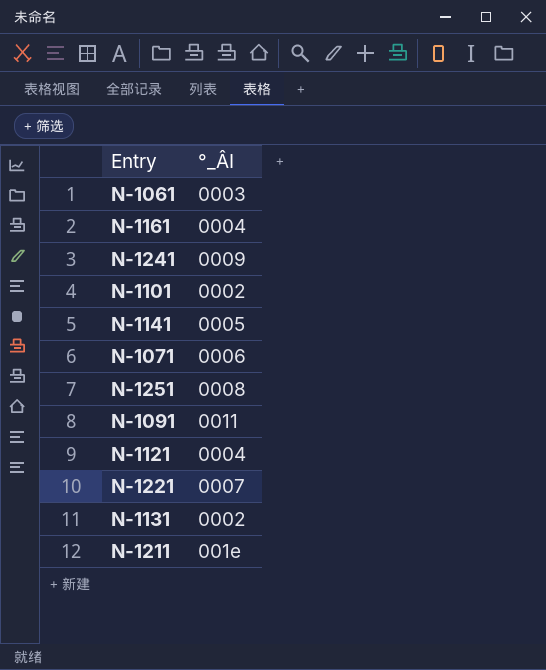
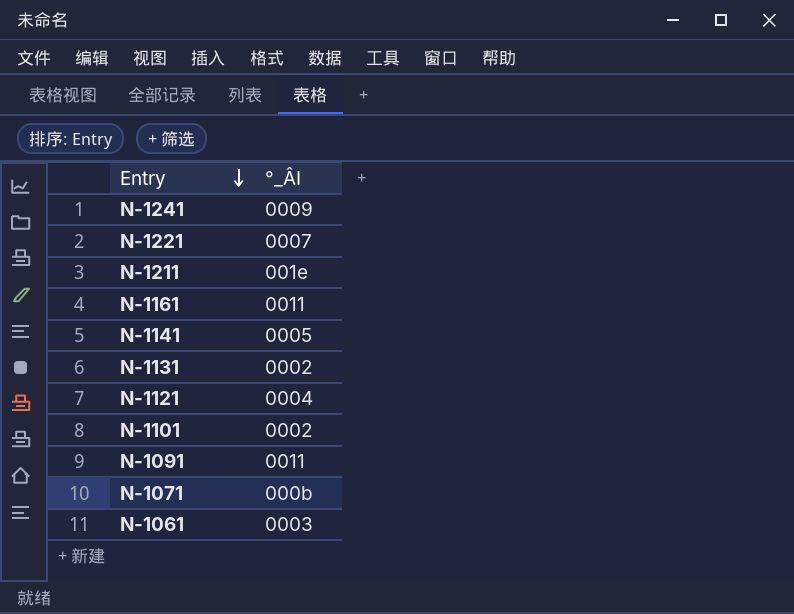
row order: none -> Entry descending
row N-1251: 0008 -> none
N-1161 | °_ÂI: 0004 -> 0011
N-1071 | °_ÂI: 0006 -> 000b

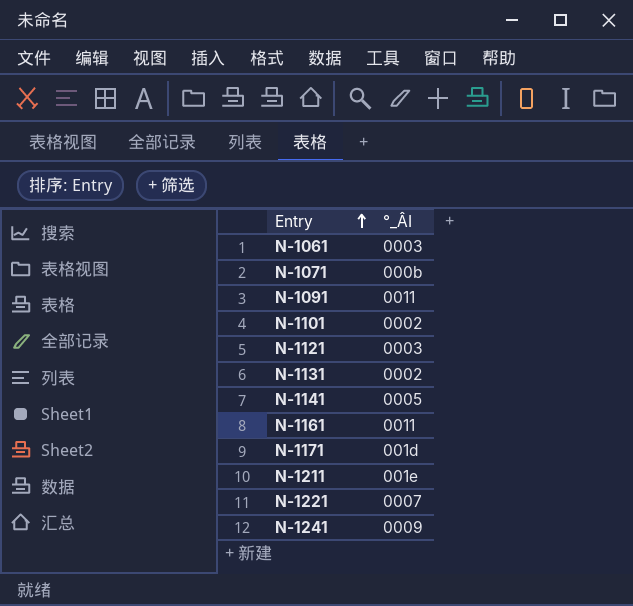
row order: Entry descending -> Entry ascending
N-1121 | °_ÂI: 0004 -> 0003
row N-1171: none -> 001d

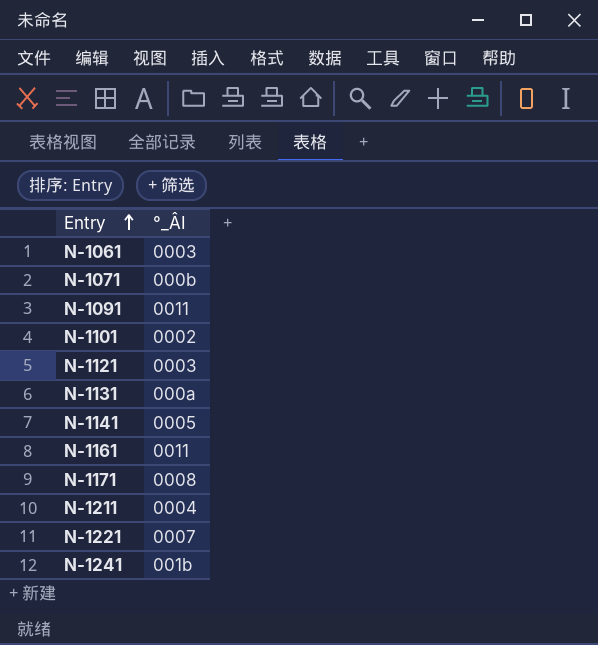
N-1131 | °_ÂI: 0002 -> 000a
N-1171 | °_ÂI: 001d -> 0008
N-1211 | °_ÂI: 001e -> 0004
N-1241 | °_ÂI: 0009 -> 001b

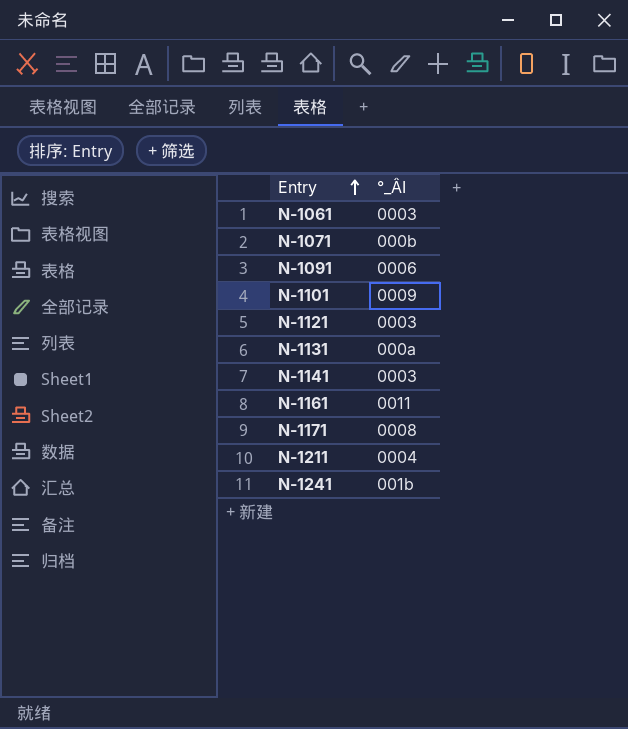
row N-1221: 0007 -> none
N-1091 | °_ÂI: 0011 -> 0006
N-1101 | °_ÂI: 0002 -> 0009
N-1141 | °_ÂI: 0005 -> 0003

